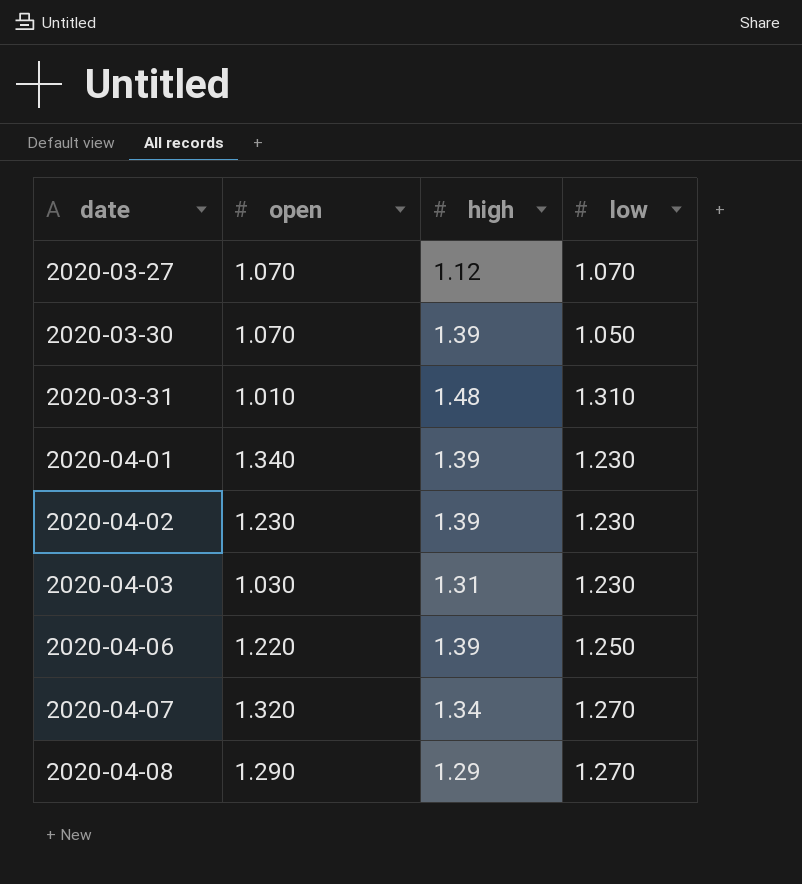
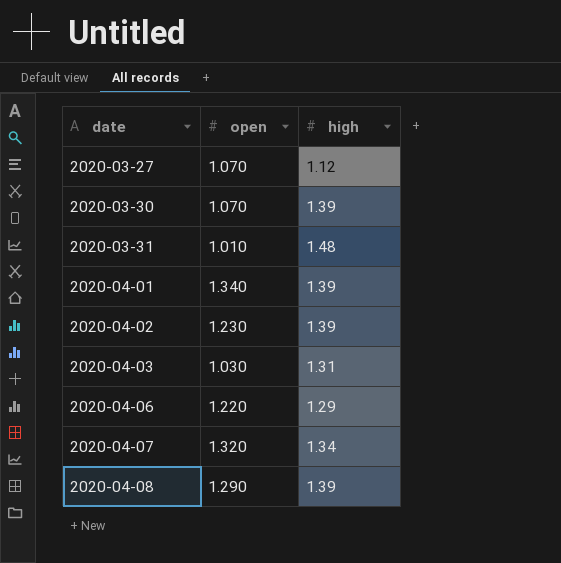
column low | position: 4 -> none
2020-04-06 | high: 1.39 -> 1.29
2020-04-08 | high: 1.29 -> 1.39

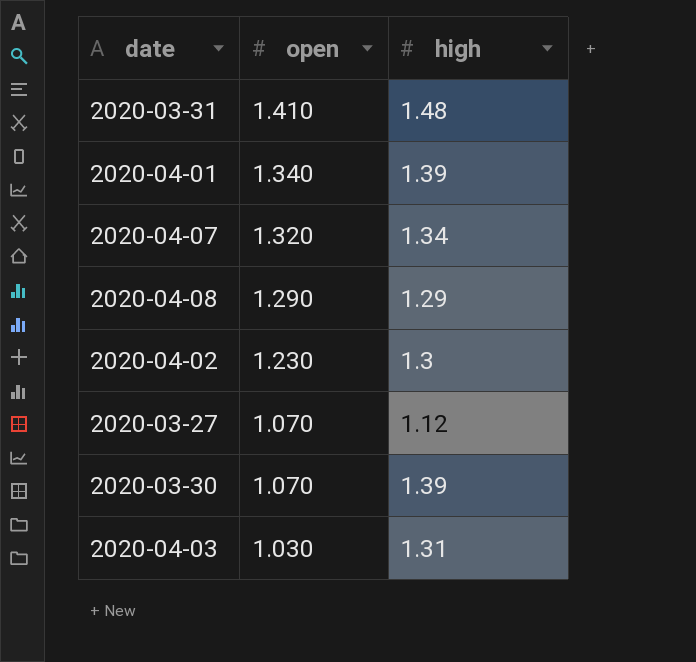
row order: date ascending -> open descending
row 2020-04-06: 1.220 | 1.29 -> none
2020-03-31 | open: 1.010 -> 1.410
2020-04-08 | high: 1.39 -> 1.29
2020-04-02 | high: 1.39 -> 1.3

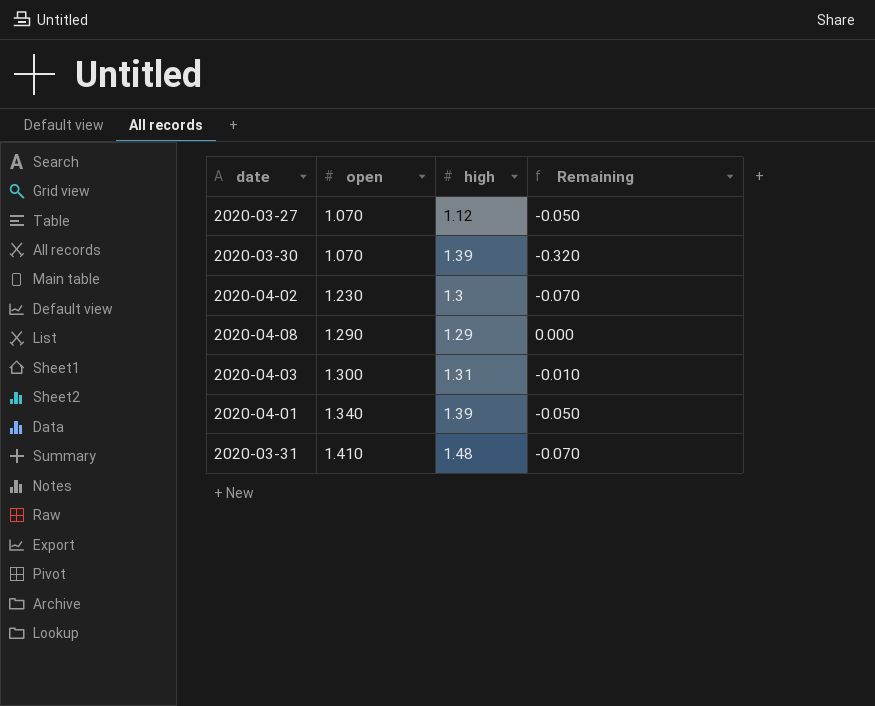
row order: open descending -> open ascending
column Remaining | formula: none -> [open] - [high]
row 2020-04-07: 1.320 | 1.34 -> none
2020-04-03 | open: 1.030 -> 1.300

